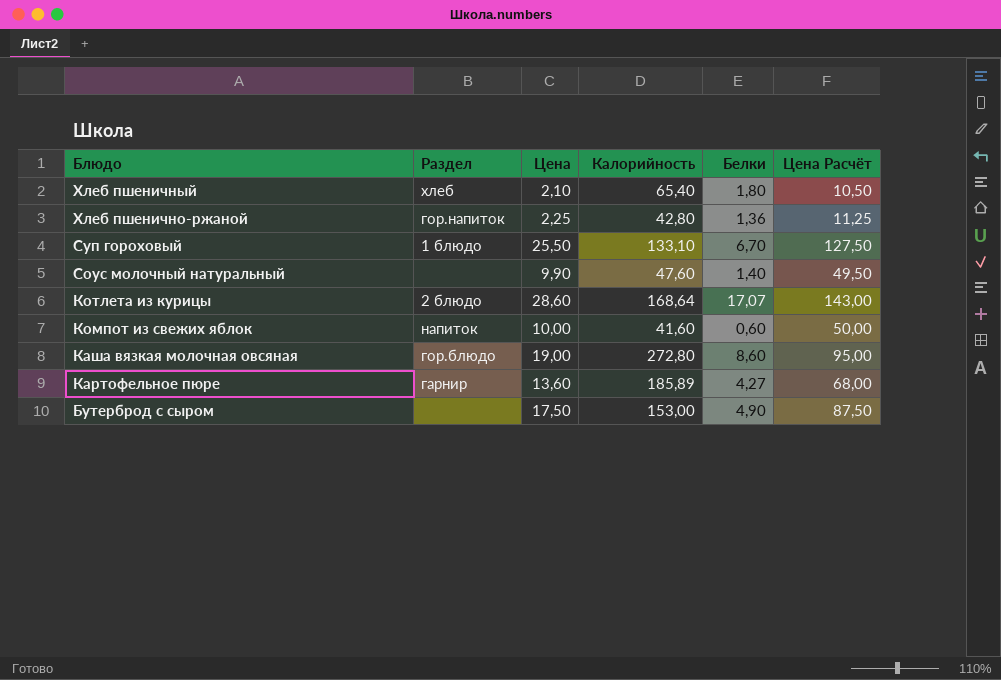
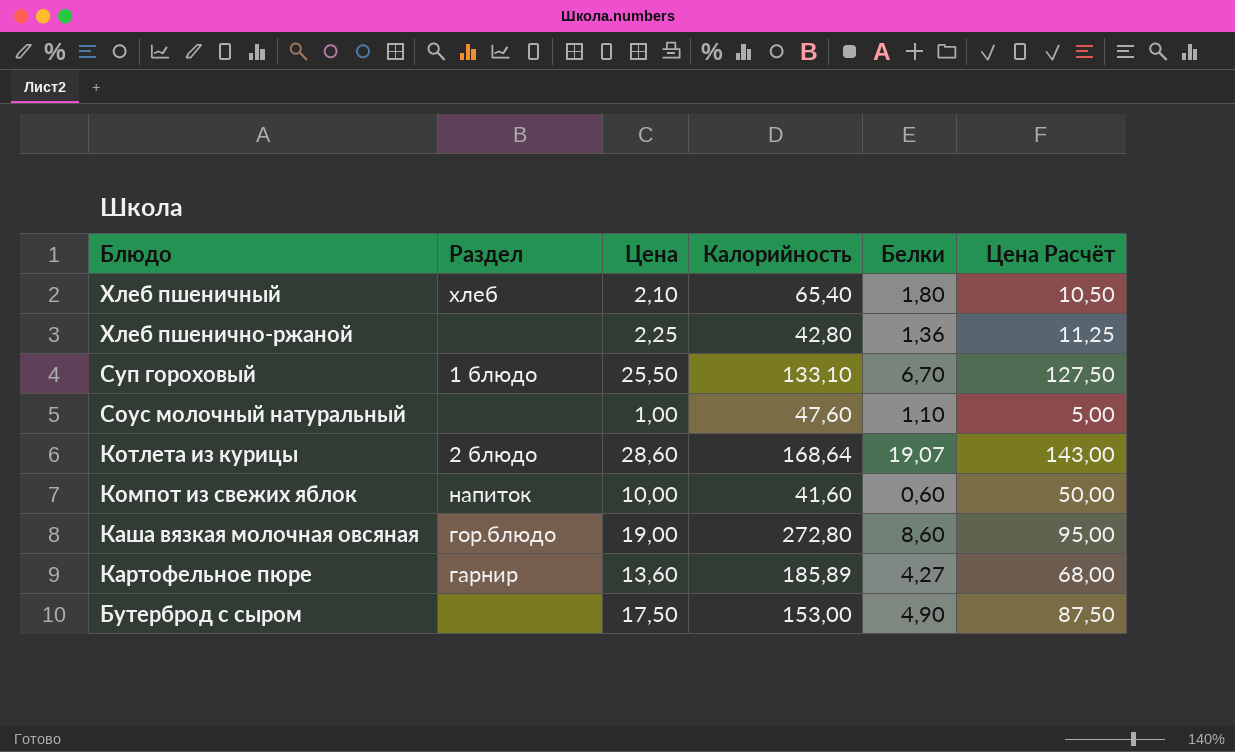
Хлеб пшенично-ржаной | Раздел: гор.напиток -> none
Соус молочный натуральный | Цена: 9,90 -> 1,00
Соус молочный натуральный | Белки: 1,40 -> 1,10
Соус молочный натуральный | Цена Расчёт: 49,50 -> 5,00
Котлета из курицы | Белки: 17,07 -> 19,07

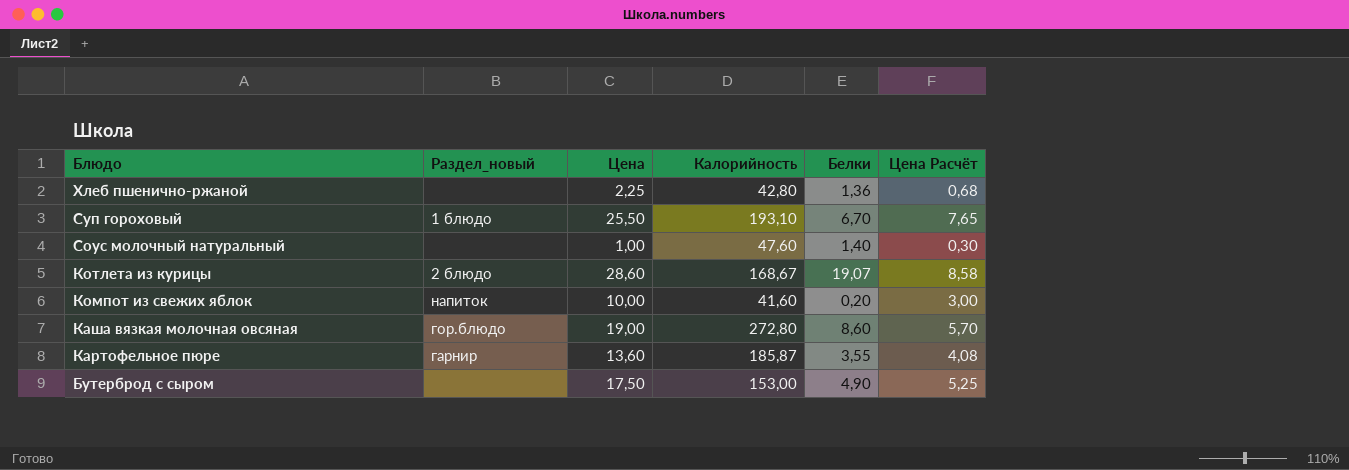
column name: Раздел -> Раздел_новый
column Цена Расчёт | formula: [Цена] * 5 -> [Цена] * 0,3
row Хлеб пшеничный: хлеб | 2,10 | 65,40 | 1,80 | 10,50 -> none
Суп гороховый | Калорийность: 133,10 -> 193,10
Соус молочный натуральный | Белки: 1,10 -> 1,40
Котлета из курицы | Калорийность: 168,64 -> 168,67
Компот из свежих яблок | Белки: 0,60 -> 0,20
Картофельное пюре | Калорийность: 185,89 -> 185,87
Картофельное пюре | Белки: 4,27 -> 3,55

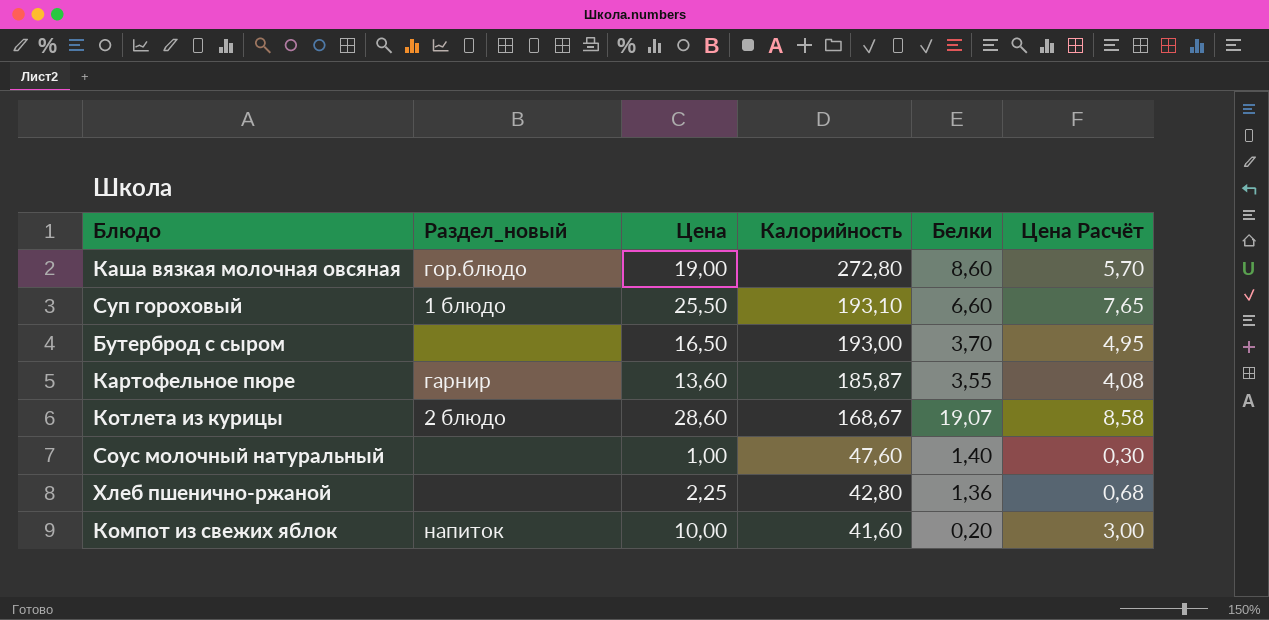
row order: Блюдо descending -> Калорийность descending
Суп гороховый | Белки: 6,70 -> 6,60
Бутерброд с сыром | Цена: 17,50 -> 16,50
Бутерброд с сыром | Калорийность: 153,00 -> 193,00
Бутерброд с сыром | Белки: 4,90 -> 3,70
Бутерброд с сыром | Цена Расчёт: 5,25 -> 4,95

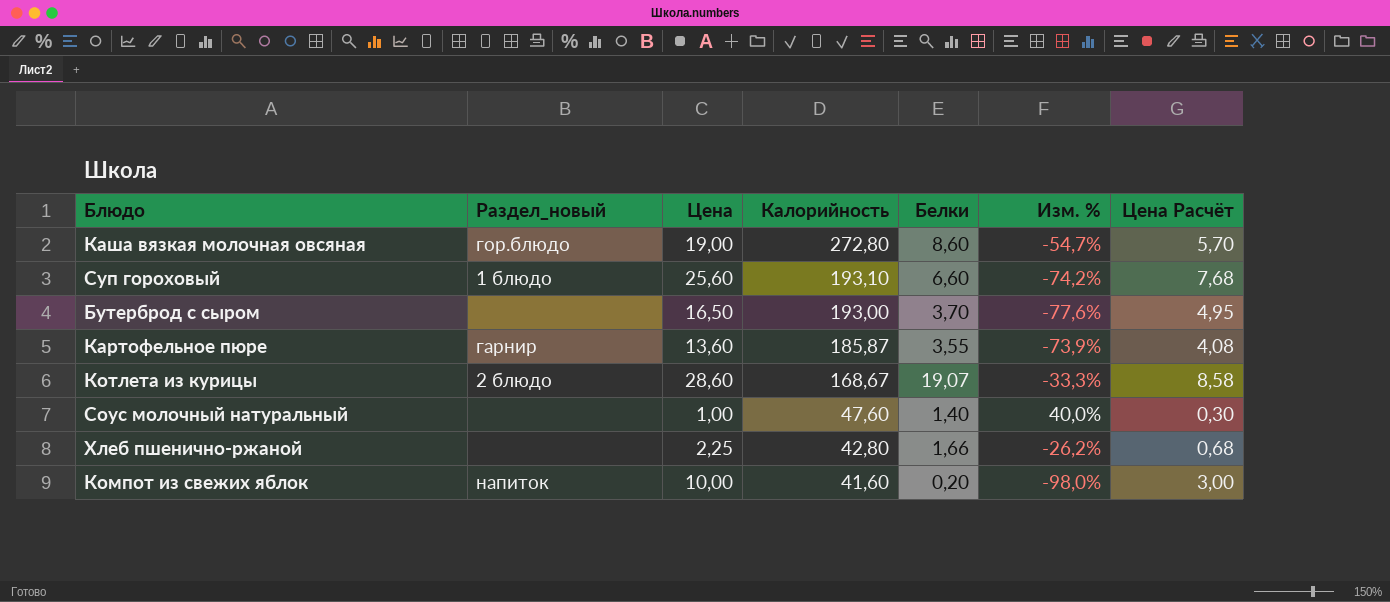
column Изм. % | formula: none -> ([Белки] - [Цена]) / [Цена]
Суп гороховый | Цена: 25,50 -> 25,60
Суп гороховый | Цена Расчёт: 7,65 -> 7,68
Хлеб пшенично-ржаной | Белки: 1,36 -> 1,66

